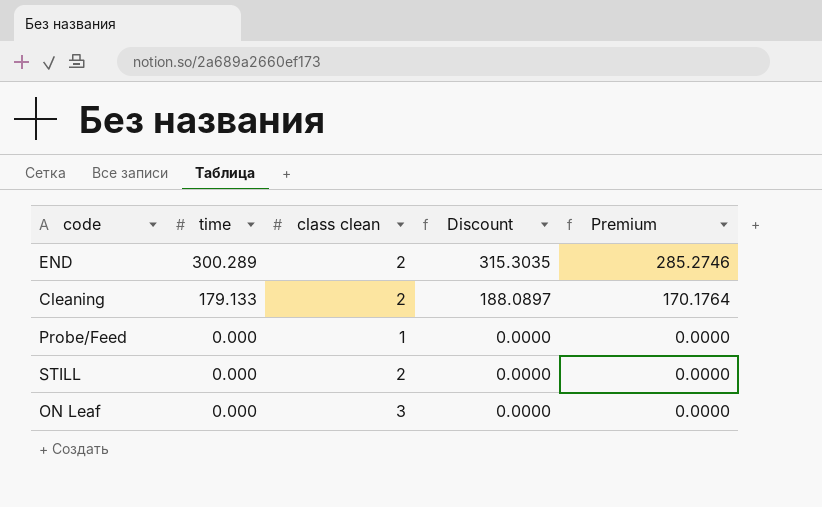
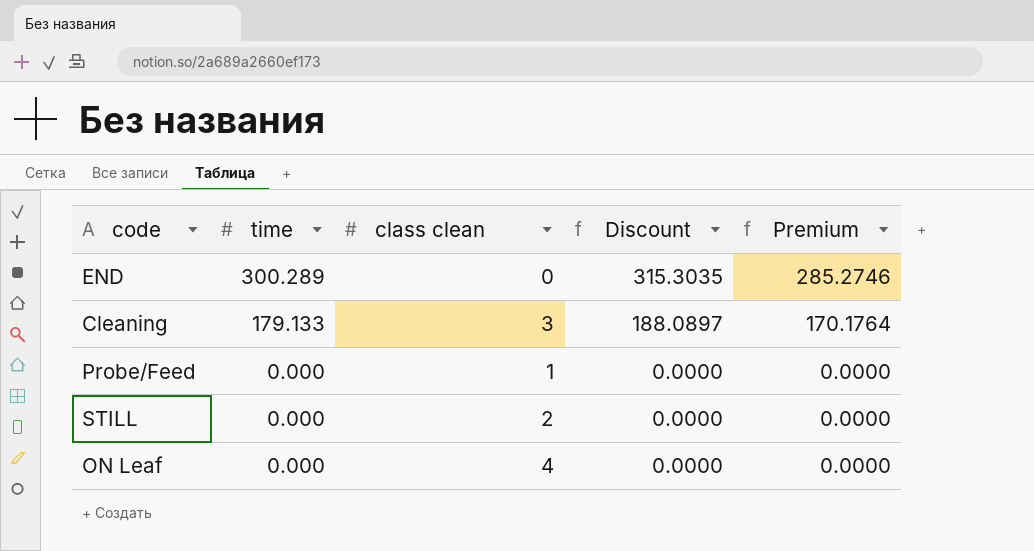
END | class clean: 2 -> 0
Cleaning | class clean: 2 -> 3
ON Leaf | class clean: 3 -> 4

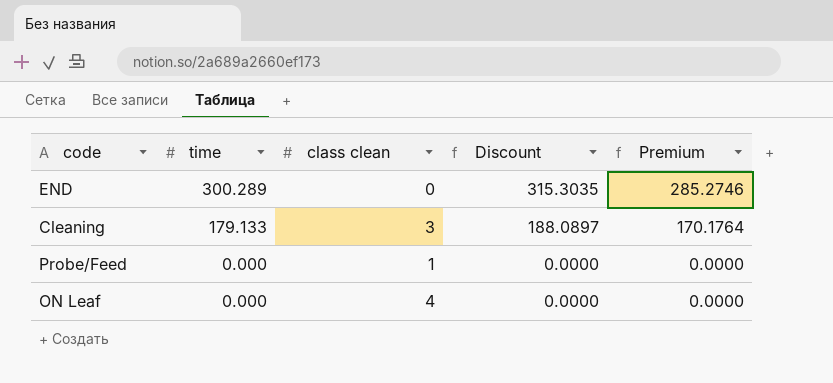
row STILL: 0.000 | 2 | 0.0000 | 0.0000 -> none

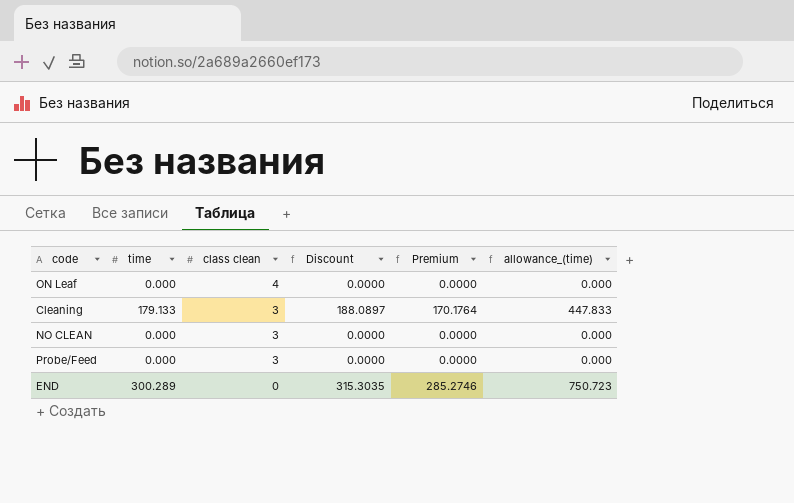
row order: time descending -> class clean descending
column allowance_(time) | formula: none -> [time] * 2.5
row NO CLEAN: none -> 0.000 | 3 | 0.0000 | 0.0000 | 0.000
Probe/Feed | class clean: 1 -> 3

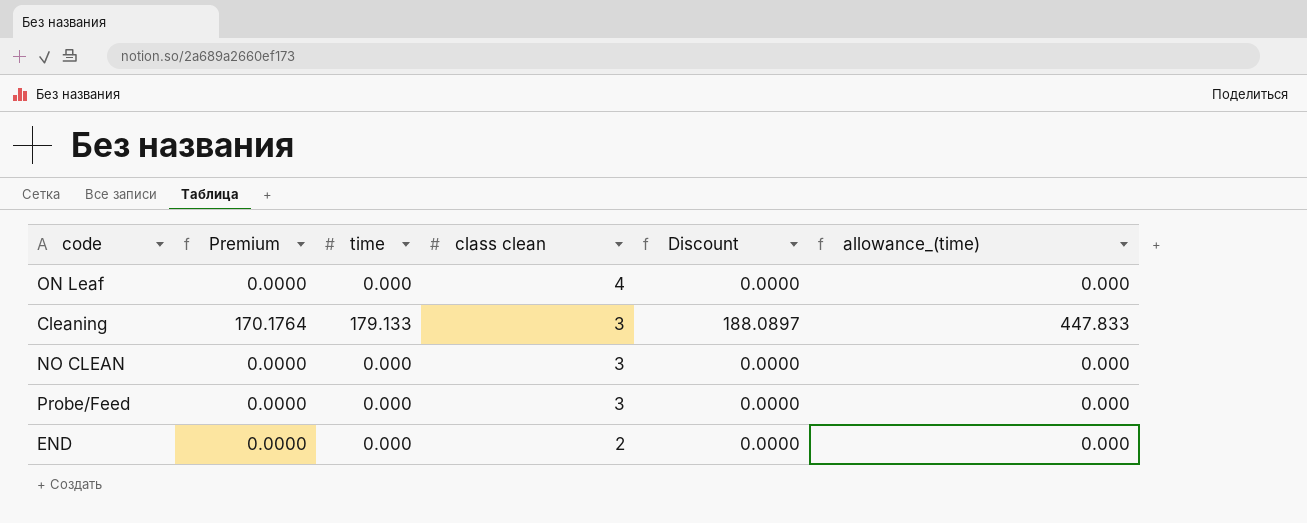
column Premium | position: 5 -> 2
END | Premium: 285.2746 -> 0.0000
END | time: 300.289 -> 0.000
END | class clean: 0 -> 2
END | Discount: 315.3035 -> 0.0000
END | allowance_(time): 750.723 -> 0.000

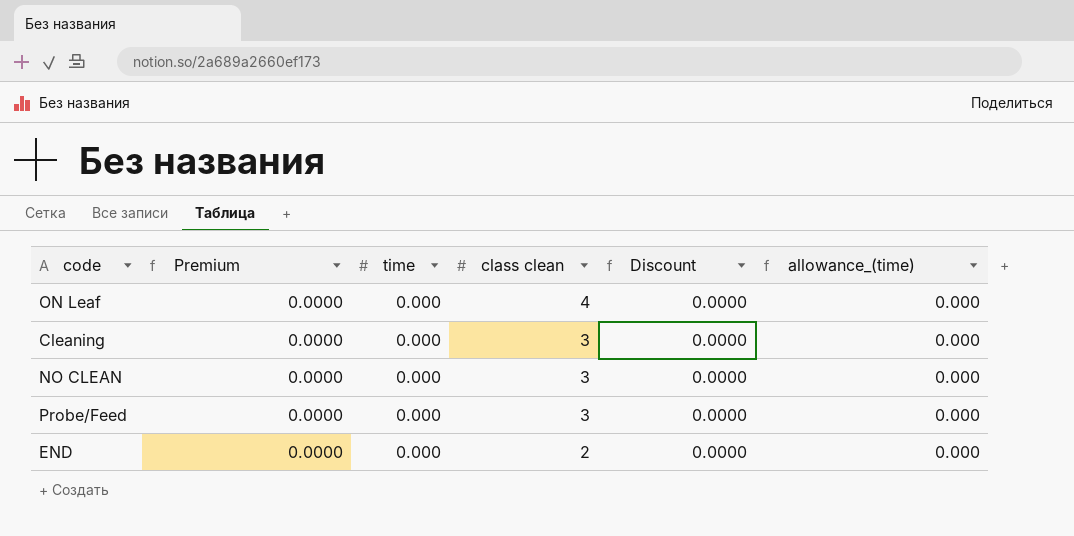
Cleaning | Premium: 170.1764 -> 0.0000
Cleaning | time: 179.133 -> 0.000
Cleaning | Discount: 188.0897 -> 0.0000
Cleaning | allowance_(time): 447.833 -> 0.000

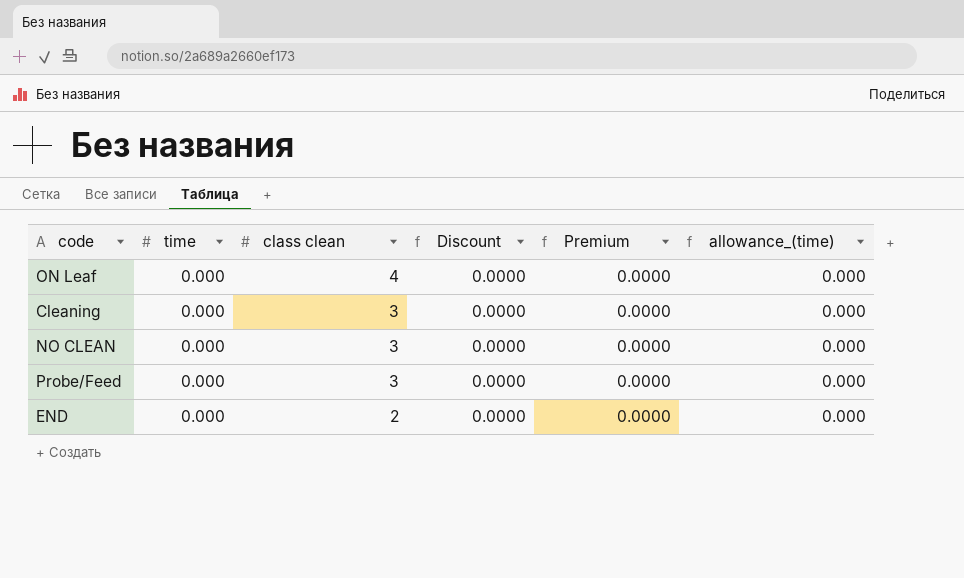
column Premium | position: 2 -> 5

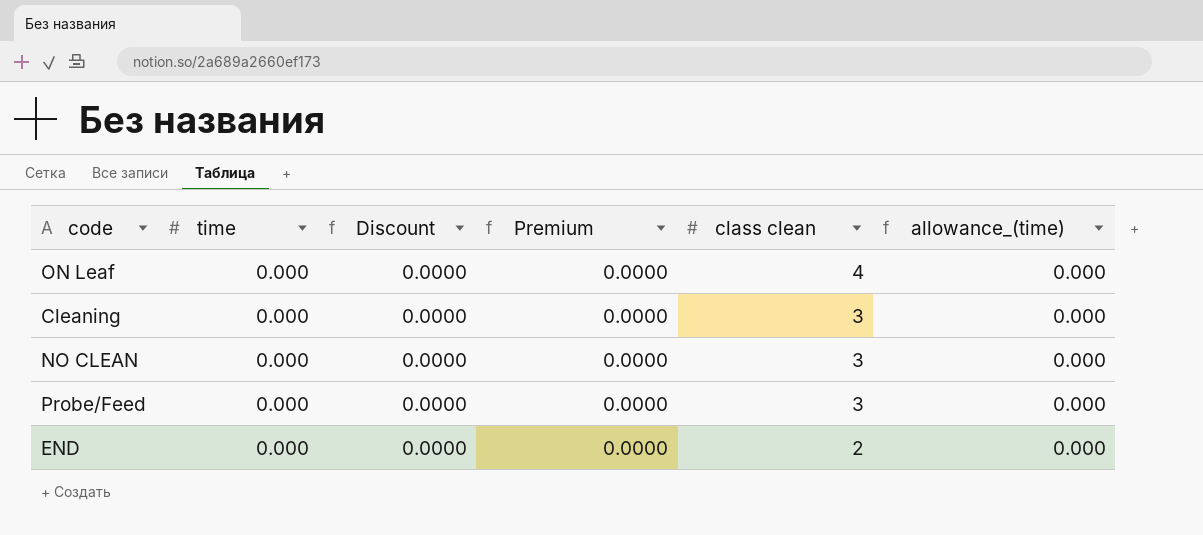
column class clean | position: 3 -> 5

